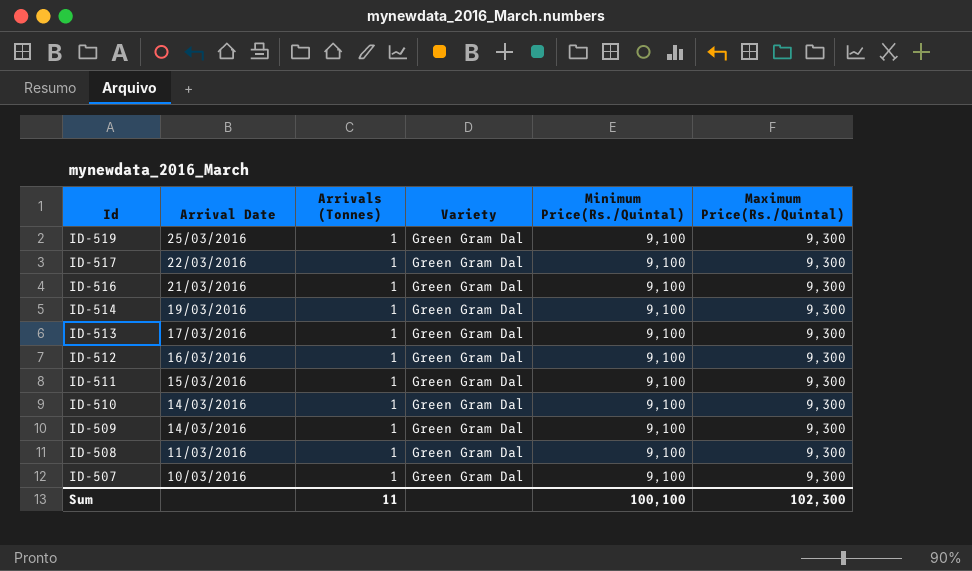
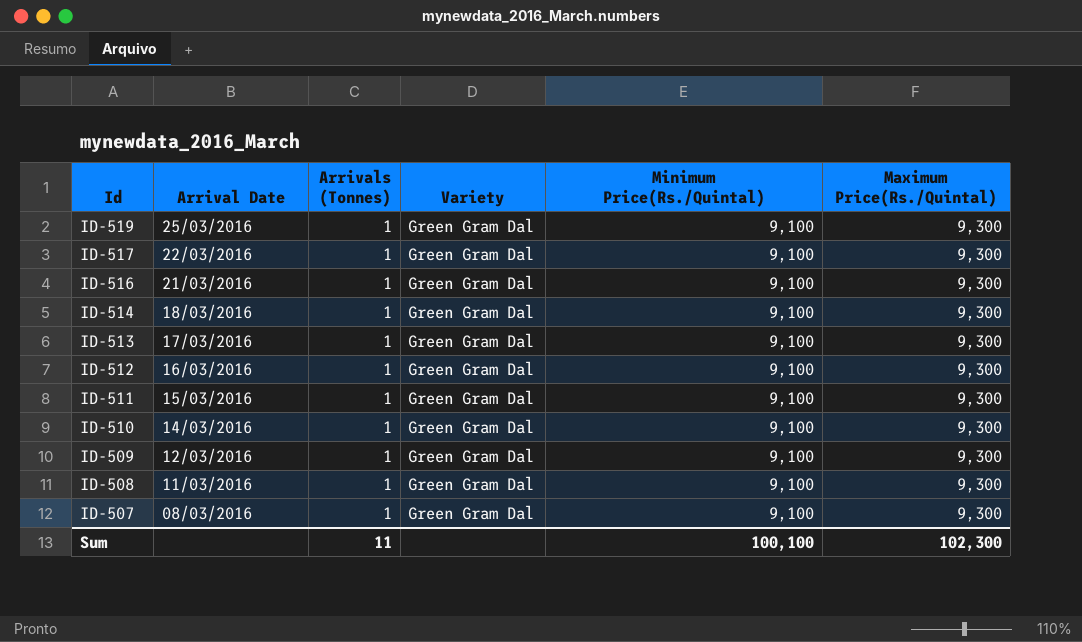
ID-514 | Arrival Date: 19/03/2016 -> 18/03/2016
ID-509 | Arrival Date: 14/03/2016 -> 12/03/2016
ID-507 | Arrival Date: 10/03/2016 -> 08/03/2016

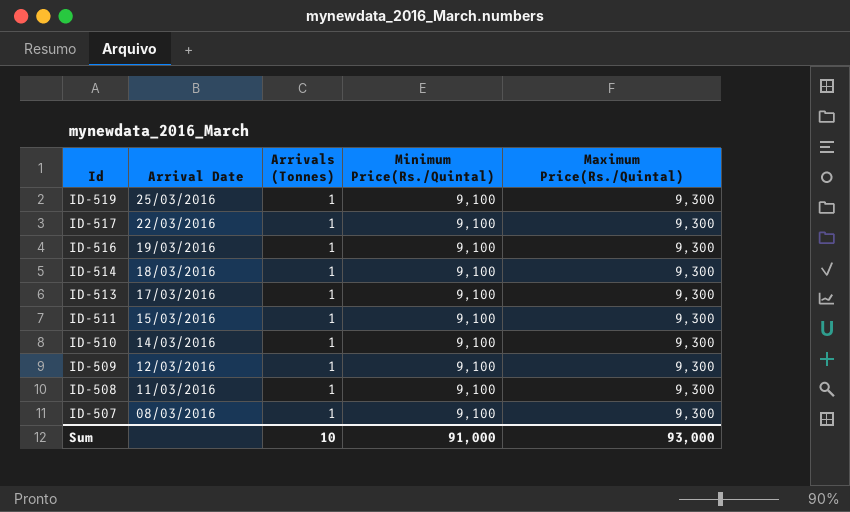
column Variety | position: 4 -> none
row ID-512: 16/03/2016 | 1 | Green Gram Dal | 9,100 | 9,300 -> none
ID-516 | Arrival Date: 21/03/2016 -> 19/03/2016
Sum | Arrivals (Tonnes): 11 -> 10
Sum | Minimum Price(Rs./Quintal): 100,100 -> 91,000
Sum | Maximum Price(Rs./Quintal): 102,300 -> 93,000

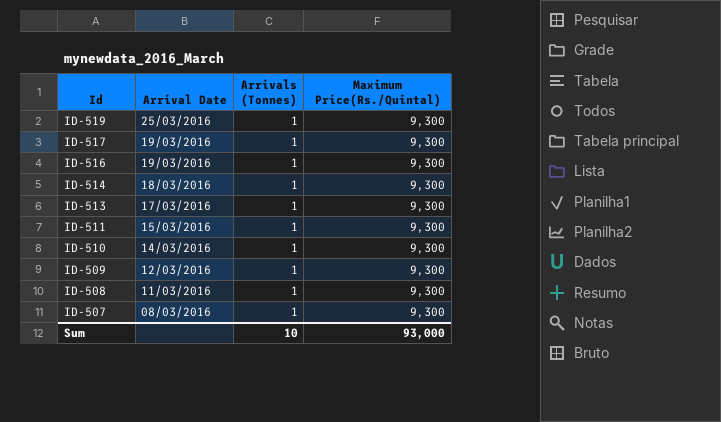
column Minimum Price(Rs./Quintal) | position: 4 -> none
ID-517 | Arrival Date: 22/03/2016 -> 19/03/2016

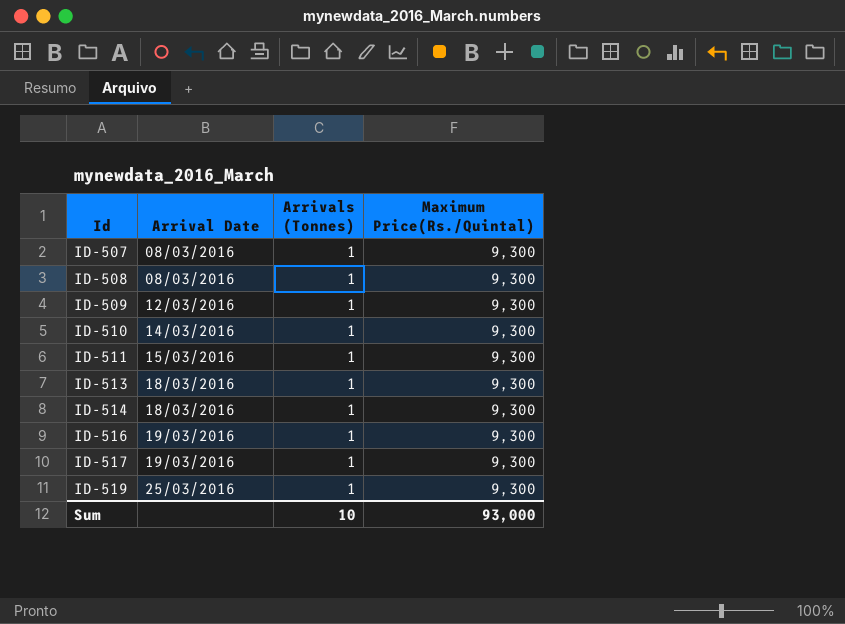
row order: Id descending -> Id ascending
ID-508 | Arrival Date: 11/03/2016 -> 08/03/2016
ID-513 | Arrival Date: 17/03/2016 -> 18/03/2016

